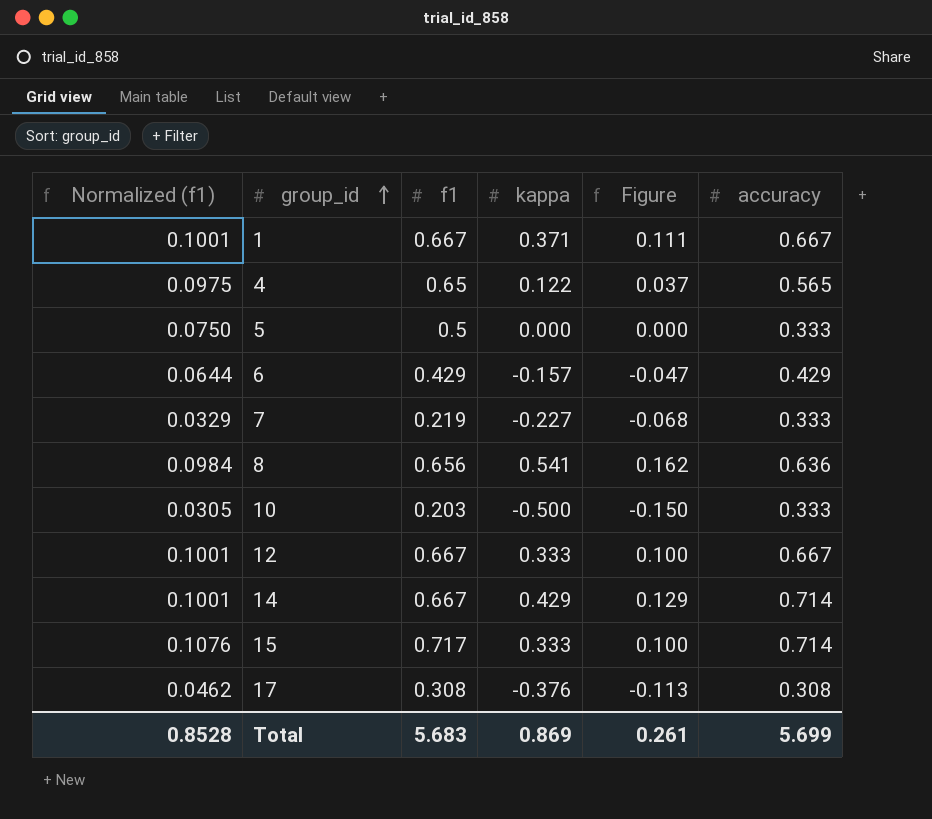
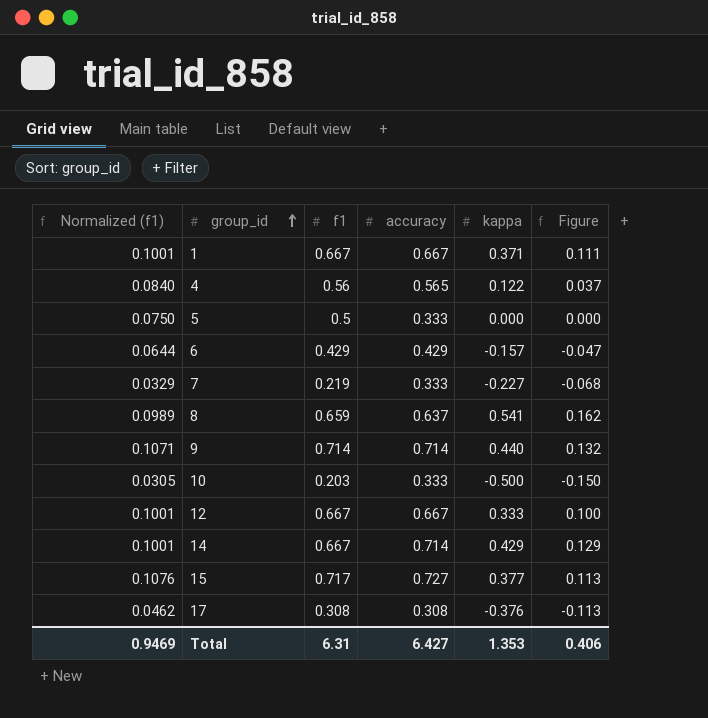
column accuracy | position: 6 -> 4
4 | Normalized (f1): 0.0975 -> 0.0840
4 | f1: 0.65 -> 0.56
8 | Normalized (f1): 0.0984 -> 0.0989
8 | f1: 0.656 -> 0.659
8 | accuracy: 0.636 -> 0.637
row 9: none -> 0.1071 | 0.714 | 0.714 | 0.440 | 0.132
15 | accuracy: 0.714 -> 0.727
15 | kappa: 0.333 -> 0.377
15 | Figure: 0.100 -> 0.113
Total | Normalized (f1): 0.8528 -> 0.9469
Total | f1: 5.683 -> 6.31
Total | accuracy: 5.699 -> 6.427
Total | kappa: 0.869 -> 1.353
Total | Figure: 0.261 -> 0.406

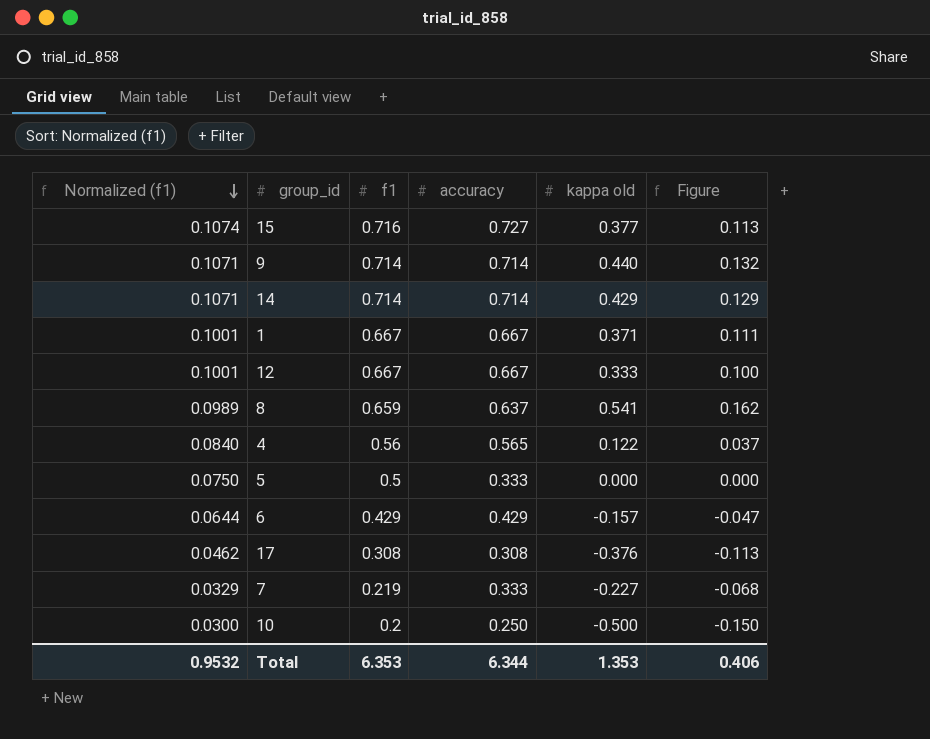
row order: group_id ascending -> Normalized (f1) descending
column name: kappa -> kappa old
15 | Normalized (f1): 0.1076 -> 0.1074
15 | f1: 0.717 -> 0.716
14 | Normalized (f1): 0.1001 -> 0.1071
14 | f1: 0.667 -> 0.714
10 | Normalized (f1): 0.0305 -> 0.0300
10 | f1: 0.203 -> 0.2
10 | accuracy: 0.333 -> 0.250
Total | Normalized (f1): 0.9469 -> 0.9532
Total | f1: 6.31 -> 6.353
Total | accuracy: 6.427 -> 6.344

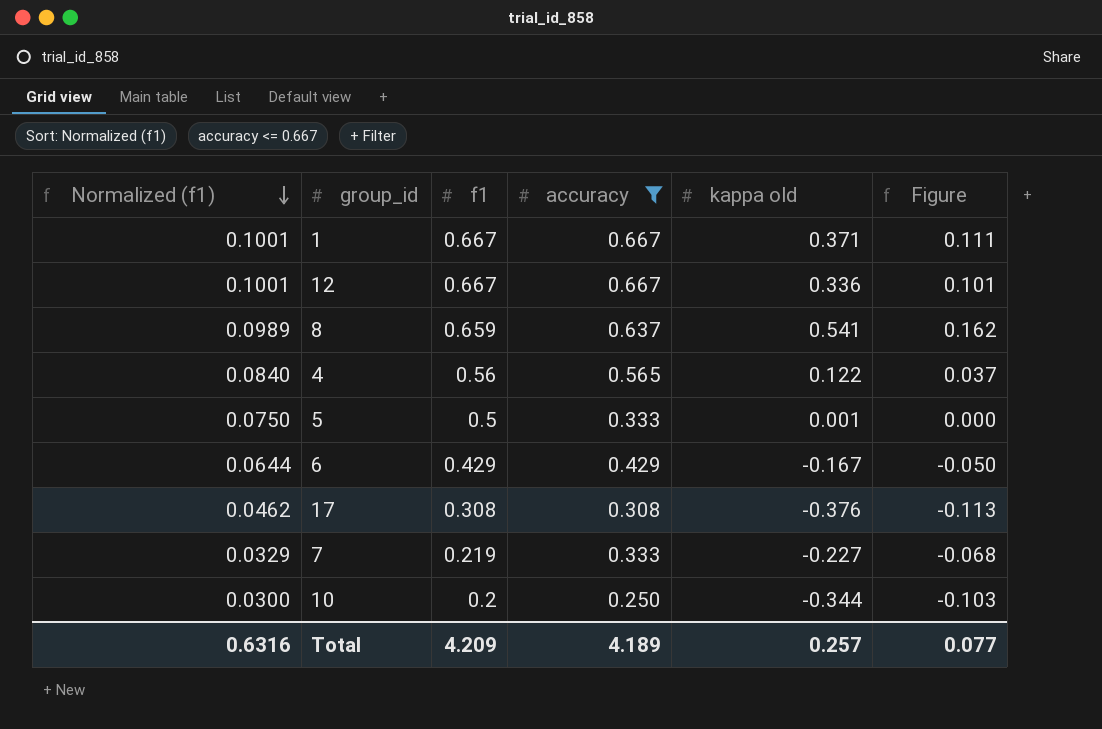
filter: none -> accuracy <= 0.667
12 | kappa old: 0.333 -> 0.336
12 | Figure: 0.100 -> 0.101
5 | kappa old: 0.000 -> 0.001
6 | kappa old: -0.157 -> -0.167
6 | Figure: -0.047 -> -0.050
10 | kappa old: -0.500 -> -0.344
10 | Figure: -0.150 -> -0.103
Total | Normalized (f1): 0.9532 -> 0.6316
Total | f1: 6.353 -> 4.209
Total | accuracy: 6.344 -> 4.189
Total | kappa old: 1.353 -> 0.257
Total | Figure: 0.406 -> 0.077

